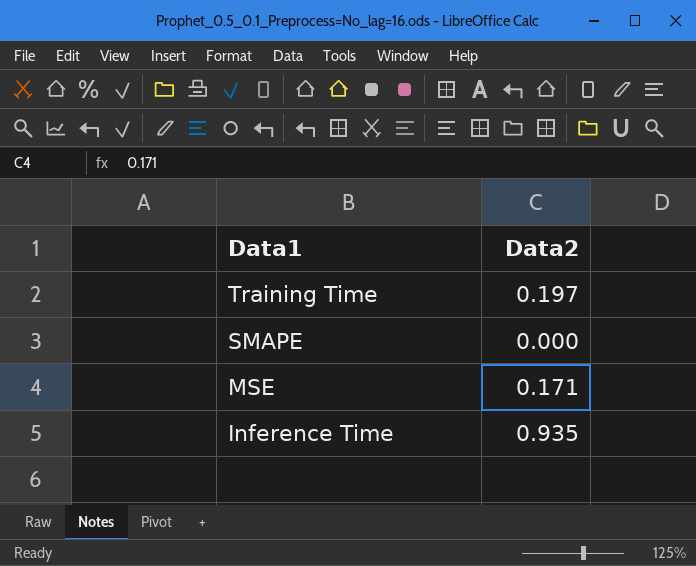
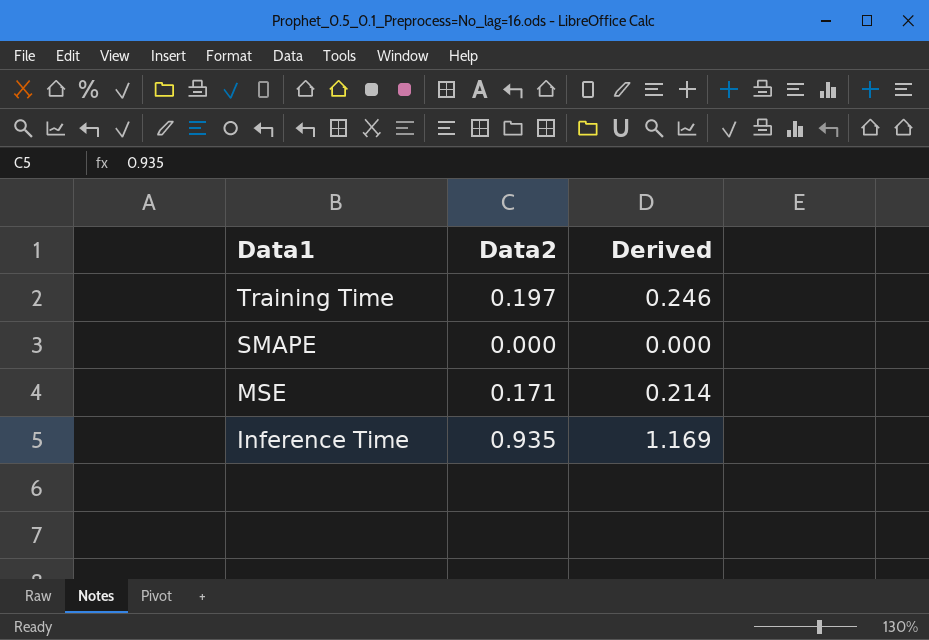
column Derived | formula: none -> [Data2] * 1.25

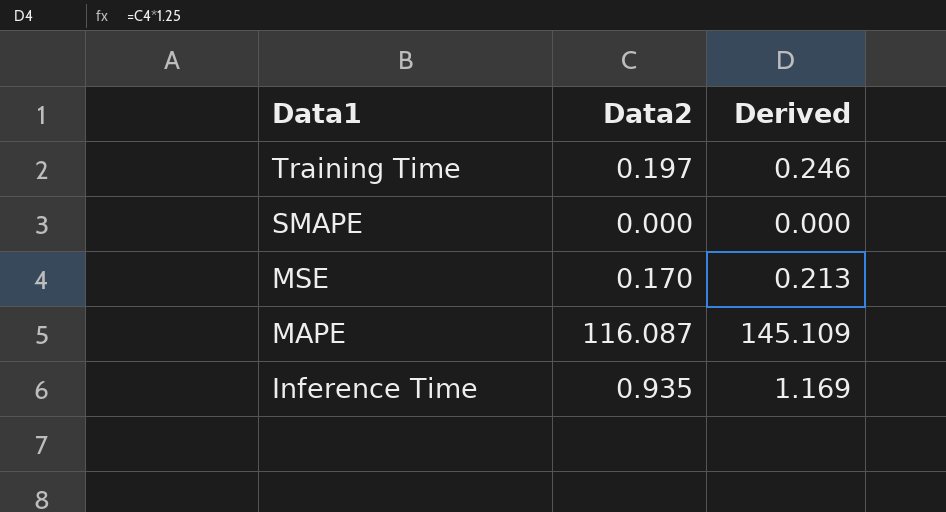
MSE | Data2: 0.171 -> 0.170
MSE | Derived: 0.214 -> 0.213
row MAPE: none -> 116.087 | 145.109

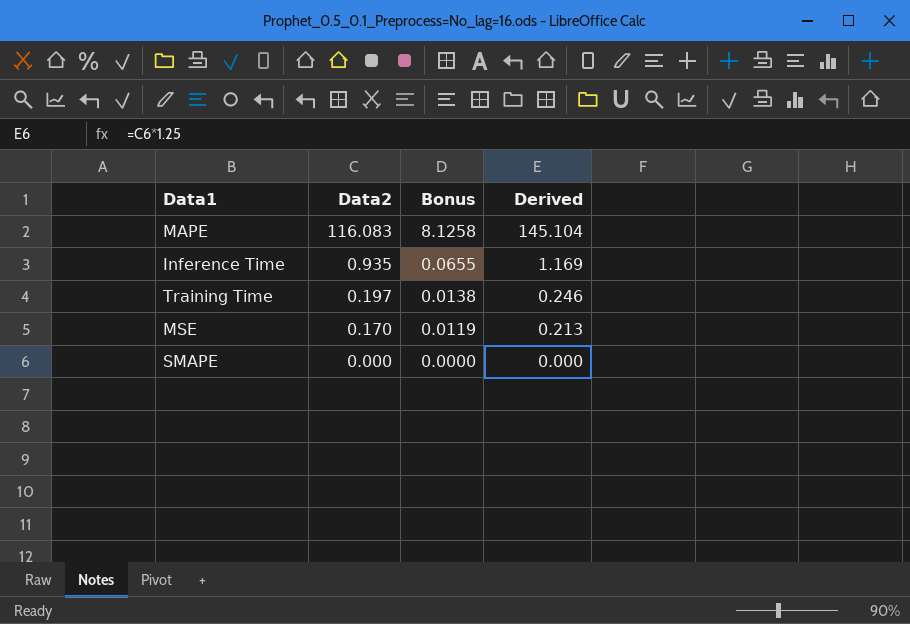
row order: Data1 descending -> Data2 descending
column Bonus | formula: none -> [Data2] * 0.07
MAPE | Data2: 116.087 -> 116.083
MAPE | Derived: 145.109 -> 145.104

